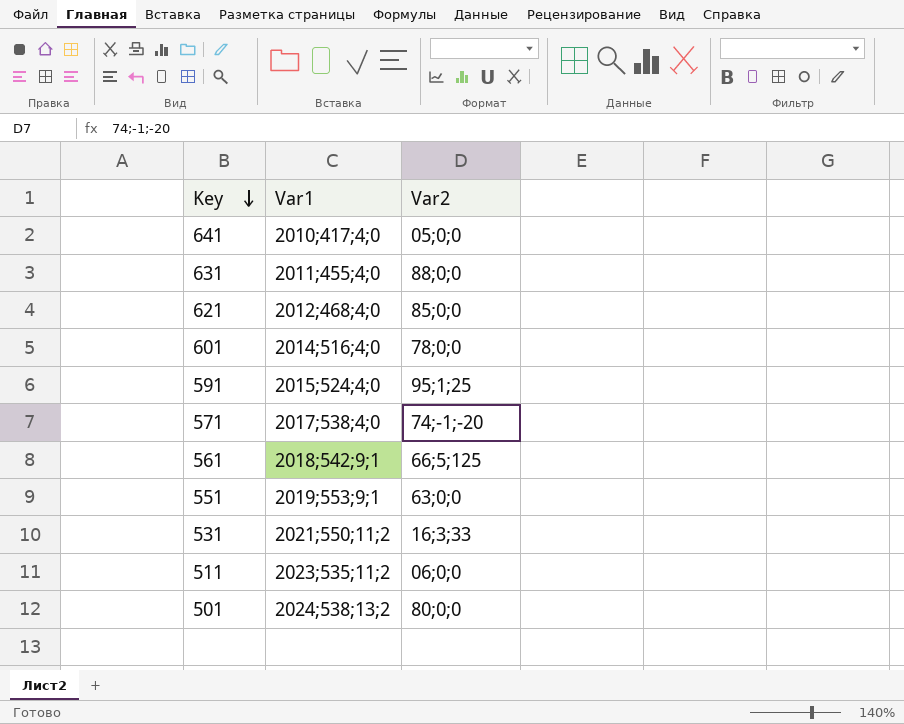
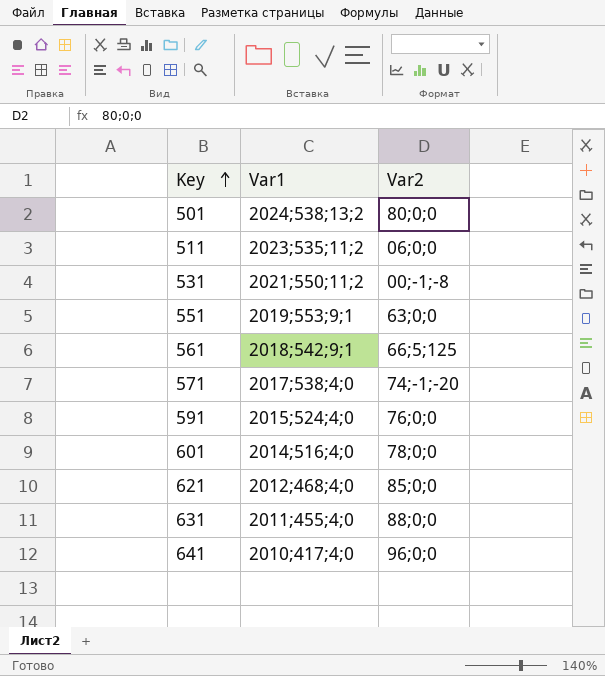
row order: Key descending -> Key ascending
531 | Var2: 16;3;33 -> 00;-1;-8
591 | Var2: 95;1;25 -> 76;0;0
641 | Var2: 05;0;0 -> 96;0;0

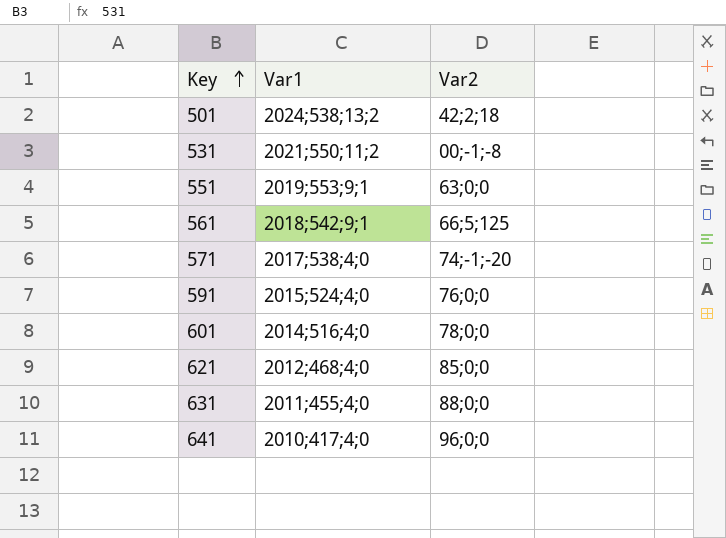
row 511: 2023;535;11;2 | 06;0;0 -> none
501 | Var2: 80;0;0 -> 42;2;18

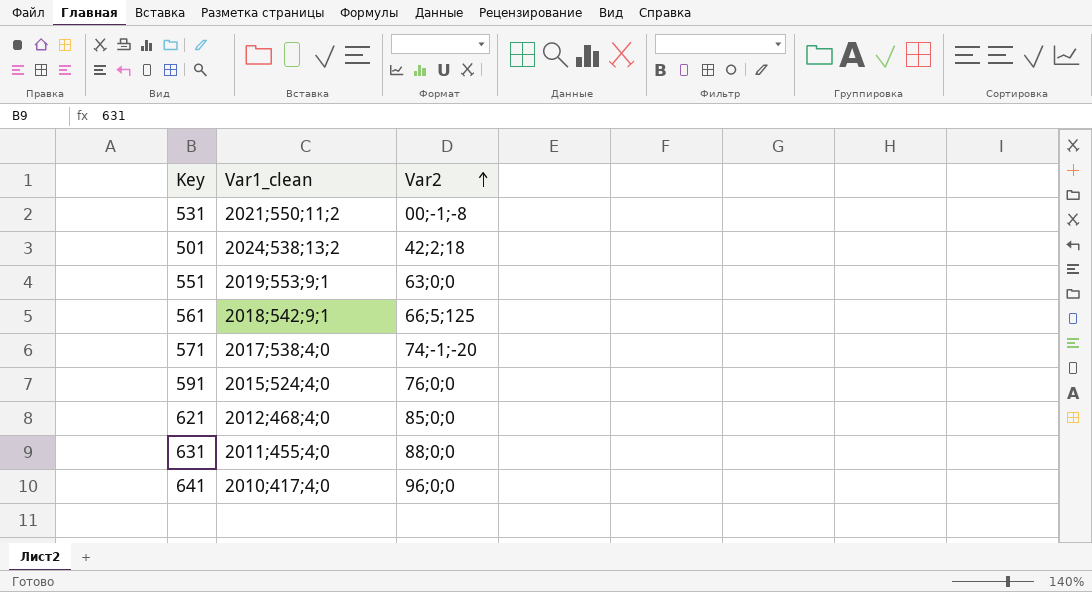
row order: Key ascending -> Var2 ascending
column name: Var1 -> Var1_clean
row 601: 2014;516;4;0 | 78;0;0 -> none

